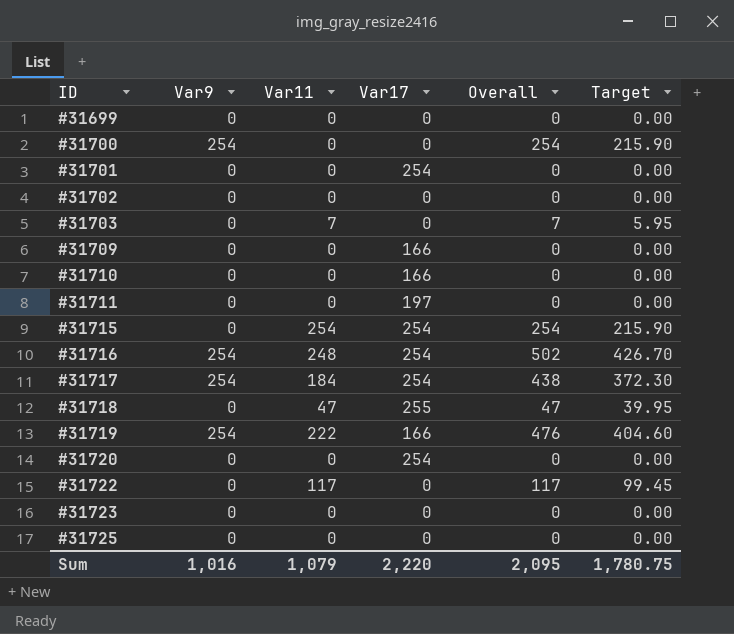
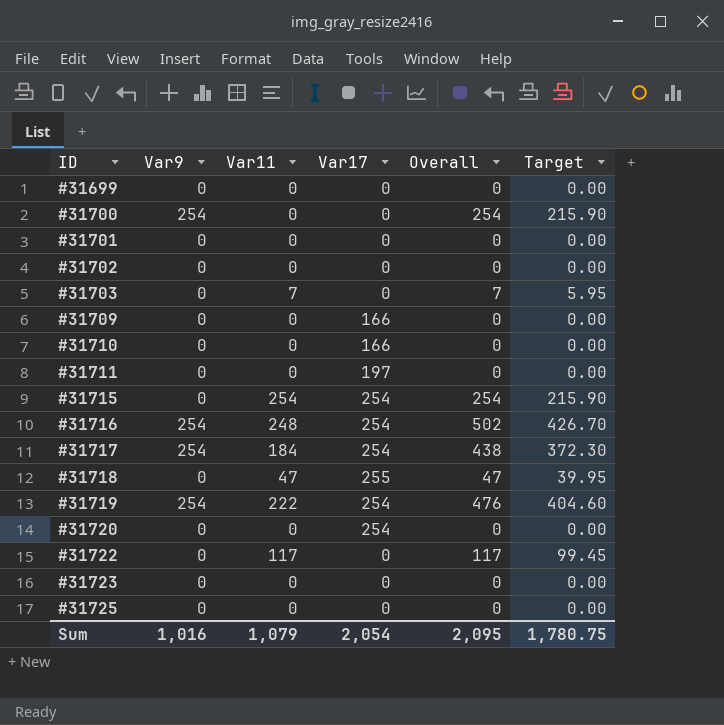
#31701 | Var17: 254 -> 0
#31719 | Var17: 166 -> 254
Sum | Var17: 2,220 -> 2,054

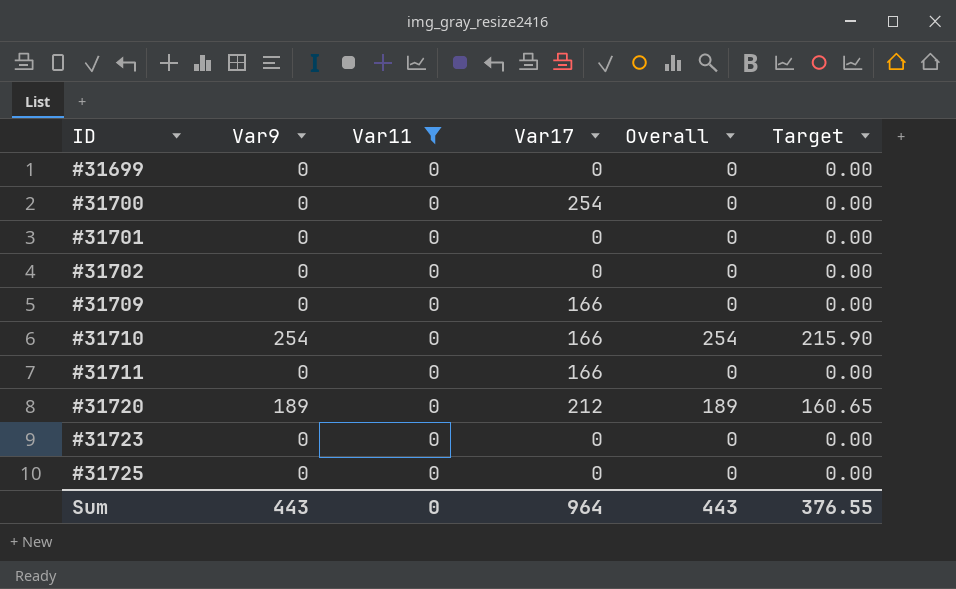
filter: none -> Var11 = 0
#31700 | Var9: 254 -> 0
#31700 | Var17: 0 -> 254
#31700 | Overall: 254 -> 0
#31700 | Target: 215.90 -> 0.00
#31710 | Var9: 0 -> 254
#31710 | Overall: 0 -> 254
#31710 | Target: 0.00 -> 215.90
#31711 | Var17: 197 -> 166
#31720 | Var9: 0 -> 189
#31720 | Var17: 254 -> 212
#31720 | Overall: 0 -> 189
#31720 | Target: 0.00 -> 160.65
Sum | Var9: 1,016 -> 443
Sum | Var11: 1,079 -> 0
Sum | Var17: 2,054 -> 964
Sum | Overall: 2,095 -> 443
Sum | Target: 1,780.75 -> 376.55

